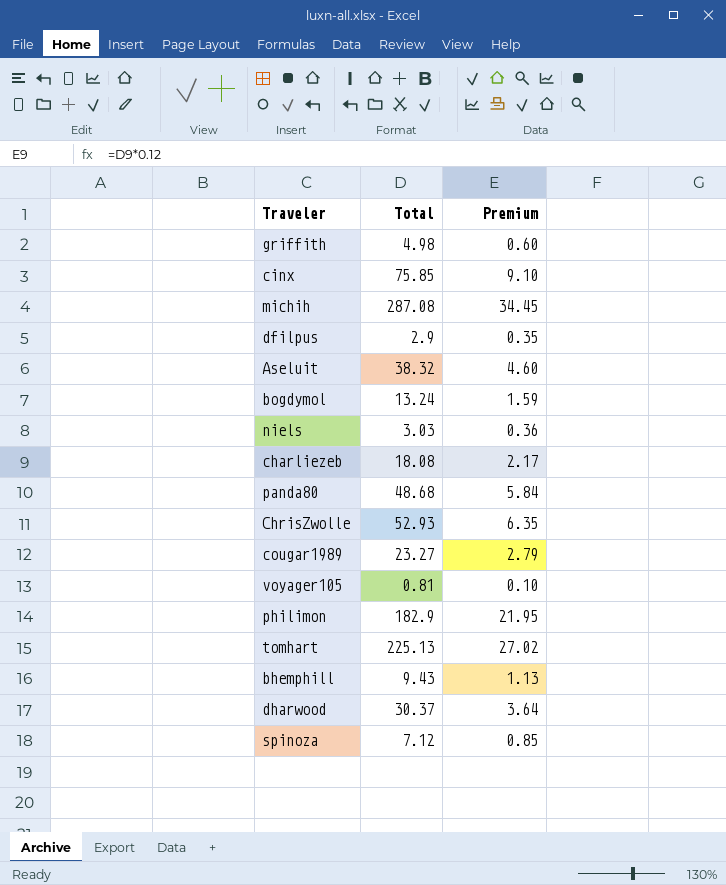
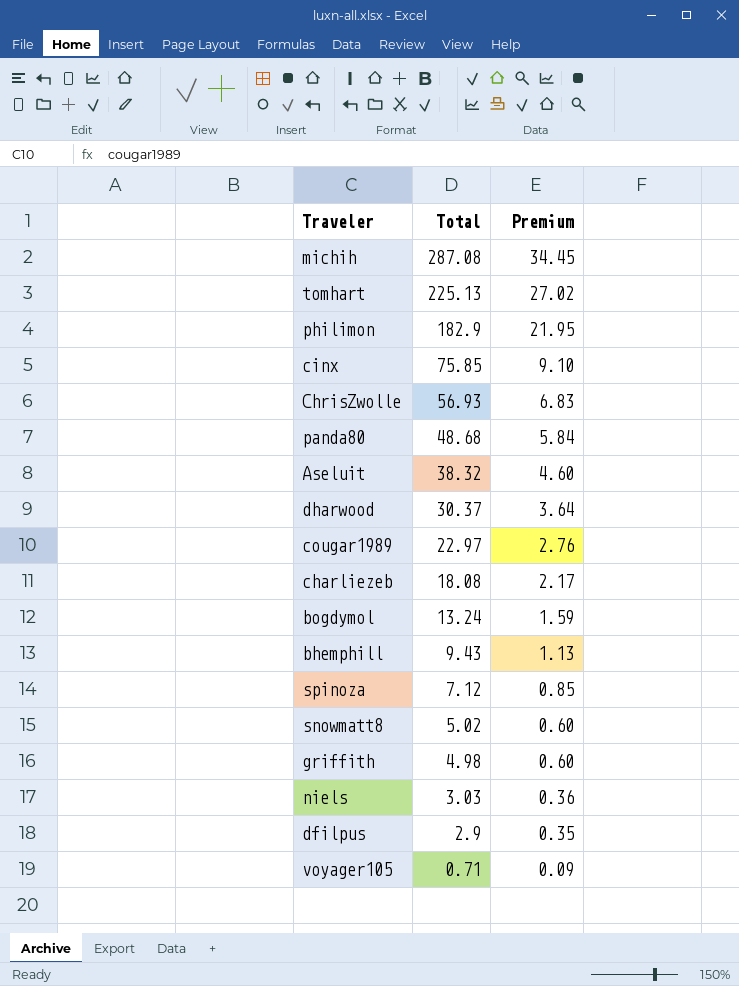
row order: none -> Total descending
ChrisZwolle | Total: 52.93 -> 56.93
ChrisZwolle | Premium: 6.35 -> 6.83
cougar1989 | Total: 23.27 -> 22.97
cougar1989 | Premium: 2.79 -> 2.76
row snowmatt8: none -> 5.02 | 0.60
voyager105 | Total: 0.81 -> 0.71
voyager105 | Premium: 0.10 -> 0.09

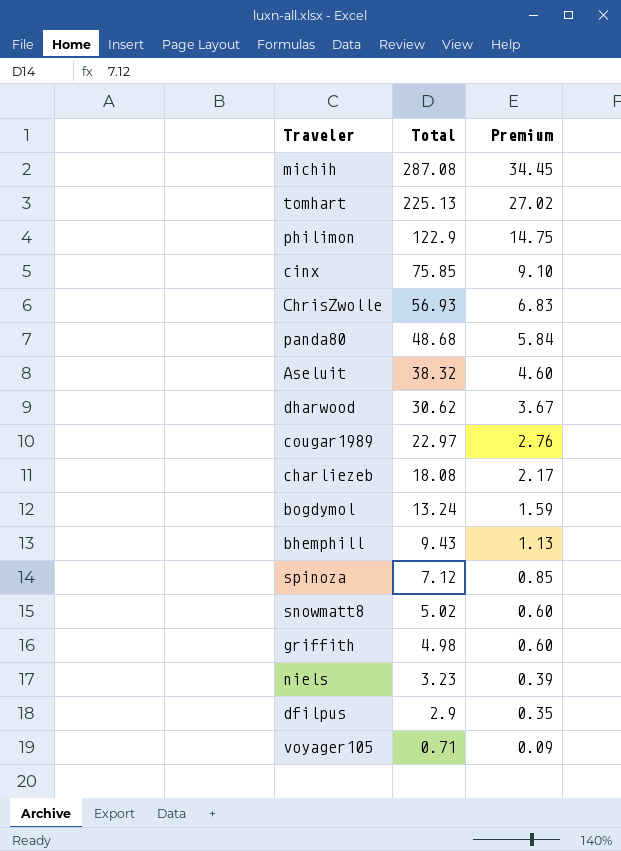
philimon | Total: 182.9 -> 122.9
philimon | Premium: 21.95 -> 14.75
dharwood | Total: 30.37 -> 30.62
dharwood | Premium: 3.64 -> 3.67
niels | Total: 3.03 -> 3.23
niels | Premium: 0.36 -> 0.39

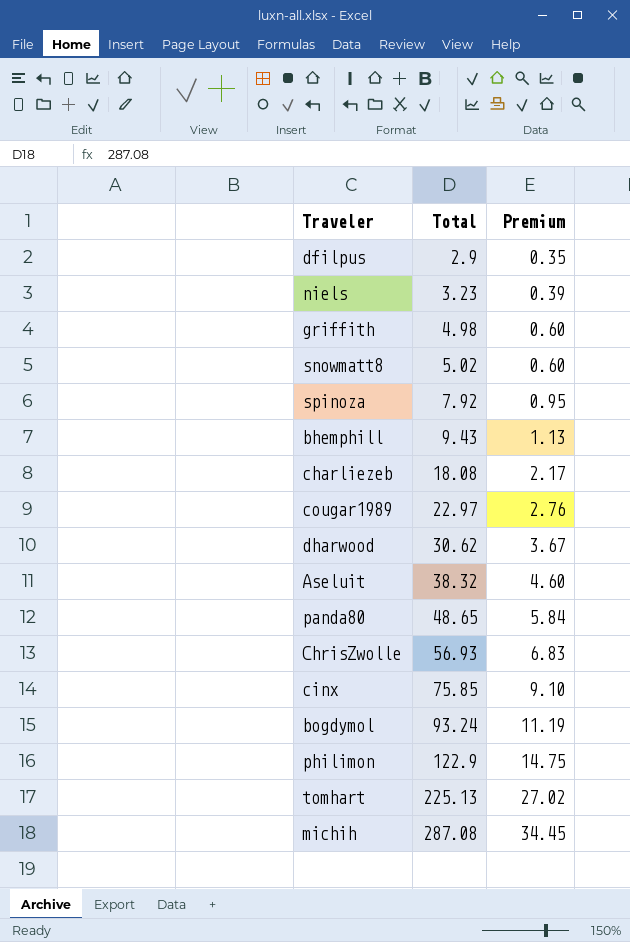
row order: Total descending -> Total ascending
row voyager105: 0.71 | 0.09 -> none
spinoza | Total: 7.12 -> 7.92
spinoza | Premium: 0.85 -> 0.95
panda80 | Total: 48.68 -> 48.65
bogdymol | Total: 13.24 -> 93.24
bogdymol | Premium: 1.59 -> 11.19

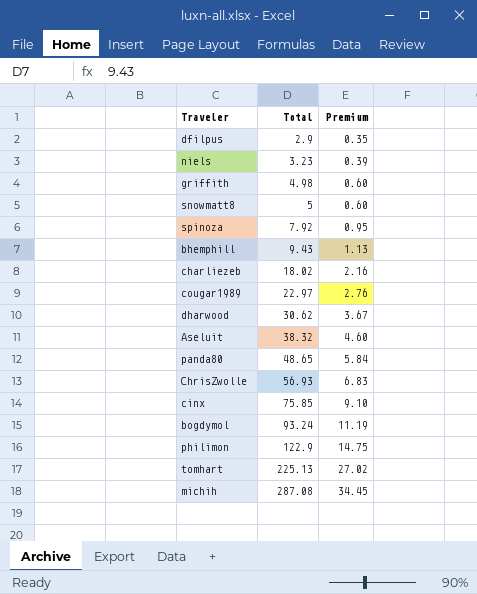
snowmatt8 | Total: 5.02 -> 5
charliezeb | Total: 18.08 -> 18.02
charliezeb | Premium: 2.17 -> 2.16

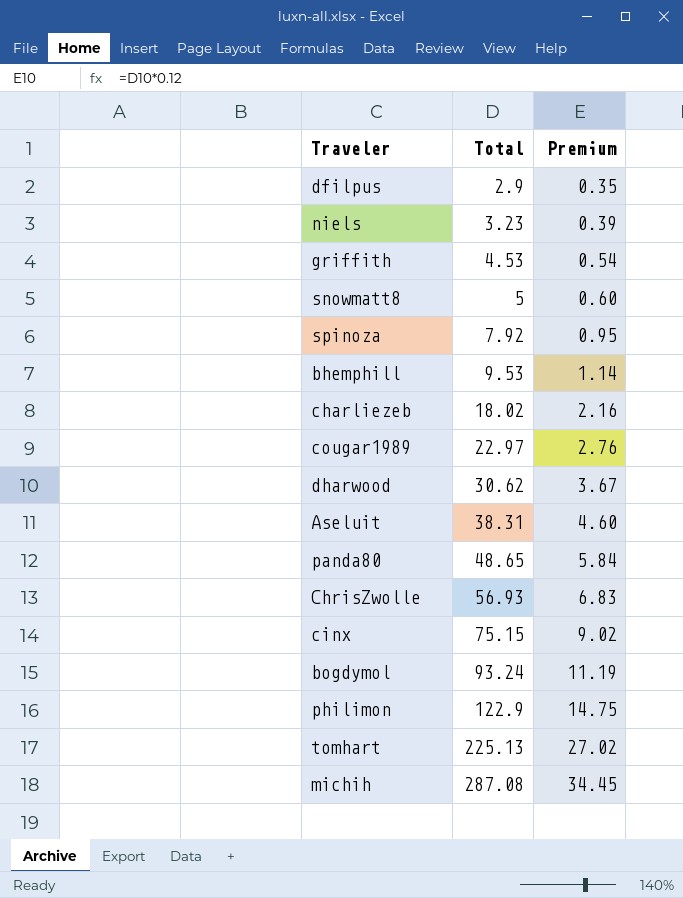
griffith | Total: 4.98 -> 4.53
griffith | Premium: 0.60 -> 0.54
bhemphill | Total: 9.43 -> 9.53
bhemphill | Premium: 1.13 -> 1.14
Aseluit | Total: 38.32 -> 38.31
cinx | Total: 75.85 -> 75.15
cinx | Premium: 9.10 -> 9.02

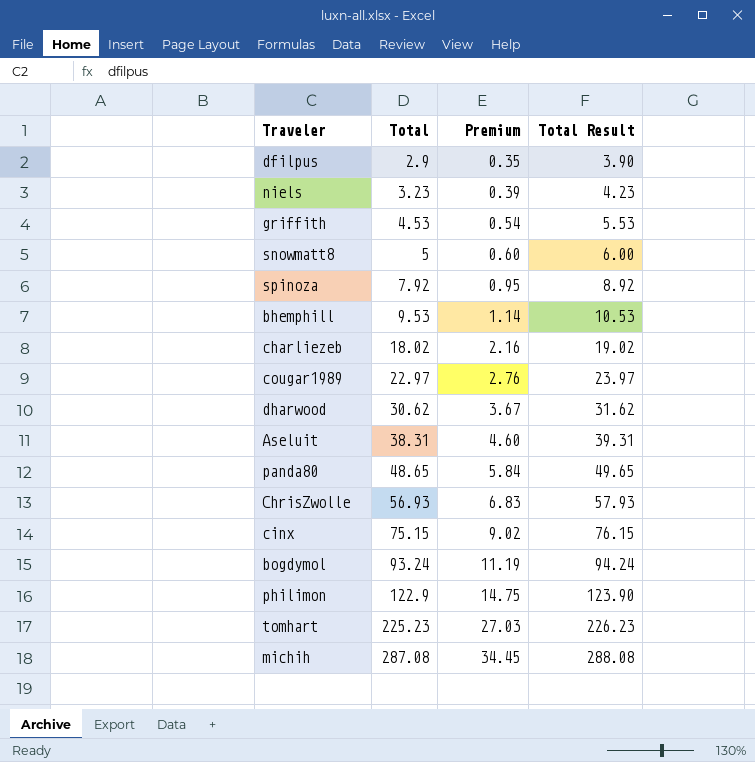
column Total Result | formula: none -> [Total] + 1
tomhart | Total: 225.13 -> 225.23
tomhart | Premium: 27.02 -> 27.03

